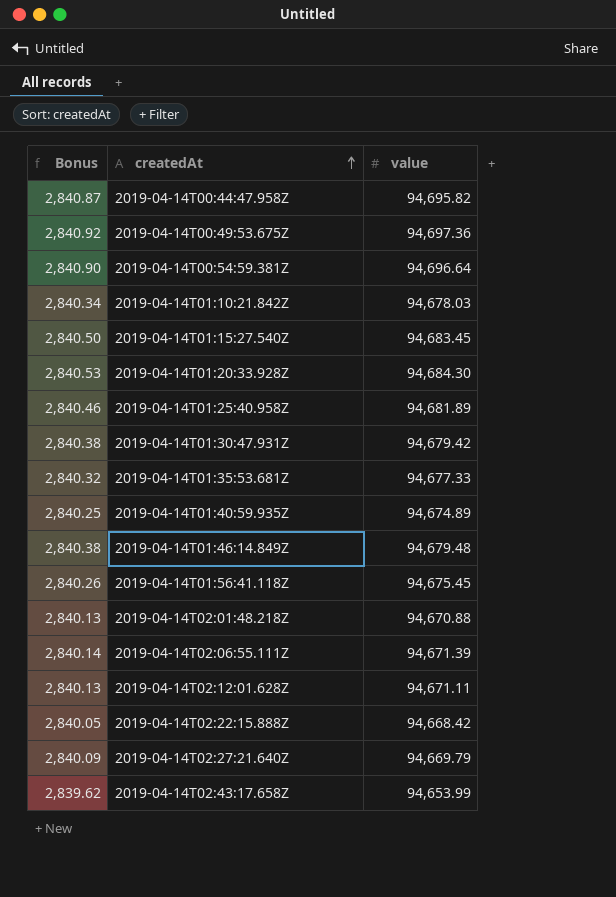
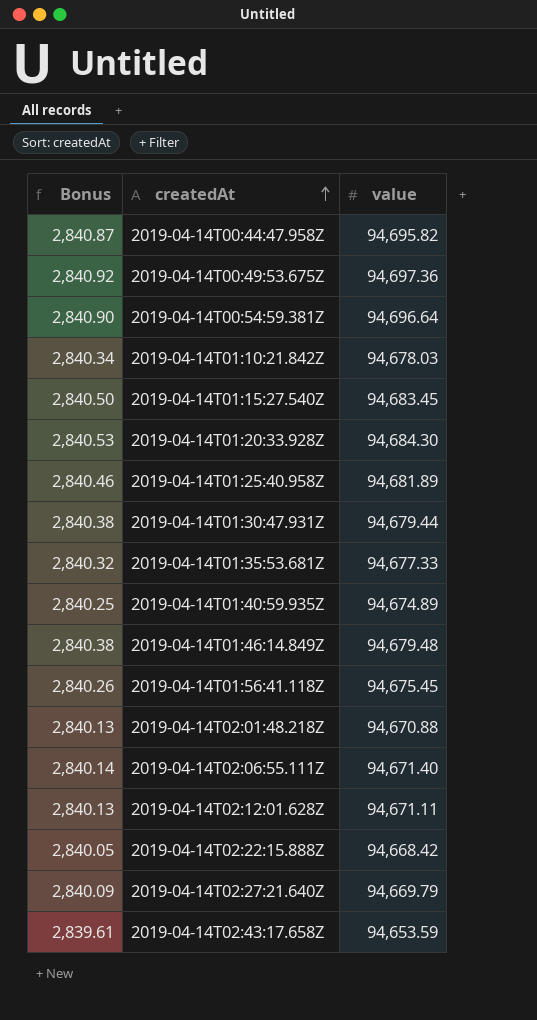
2019-04-14T01:30:47.931Z | value: 94,679.42 -> 94,679.44
2019-04-14T02:06:55.111Z | value: 94,671.39 -> 94,671.40
2019-04-14T02:43:17.658Z | Bonus: 2,839.62 -> 2,839.61
2019-04-14T02:43:17.658Z | value: 94,653.99 -> 94,653.59

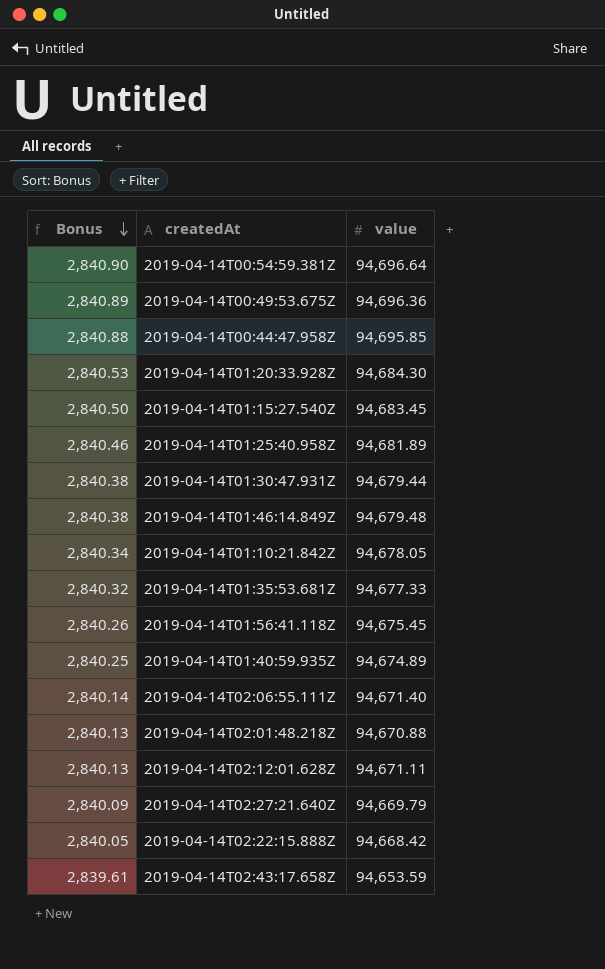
row order: createdAt ascending -> Bonus descending
2019-04-14T00:49:53.675Z | Bonus: 2,840.92 -> 2,840.89
2019-04-14T00:49:53.675Z | value: 94,697.36 -> 94,696.36
2019-04-14T00:44:47.958Z | Bonus: 2,840.87 -> 2,840.88
2019-04-14T00:44:47.958Z | value: 94,695.82 -> 94,695.85
2019-04-14T01:10:21.842Z | value: 94,678.03 -> 94,678.05

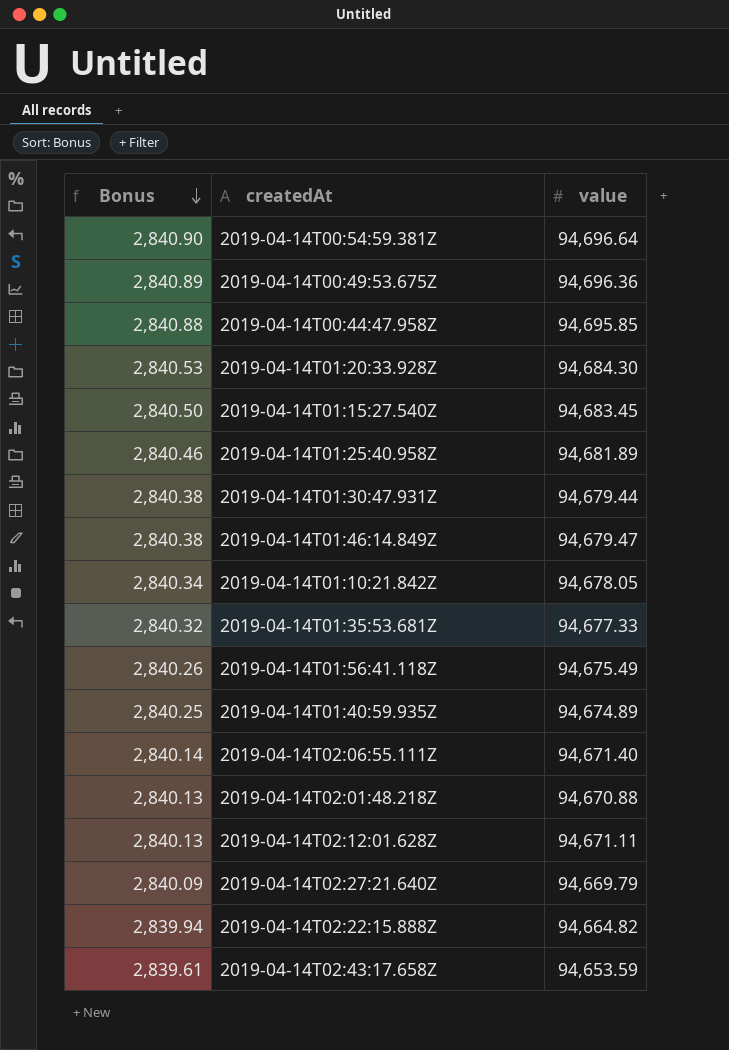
2019-04-14T01:46:14.849Z | value: 94,679.48 -> 94,679.47
2019-04-14T01:56:41.118Z | value: 94,675.45 -> 94,675.49
2019-04-14T02:22:15.888Z | Bonus: 2,840.05 -> 2,839.94
2019-04-14T02:22:15.888Z | value: 94,668.42 -> 94,664.82

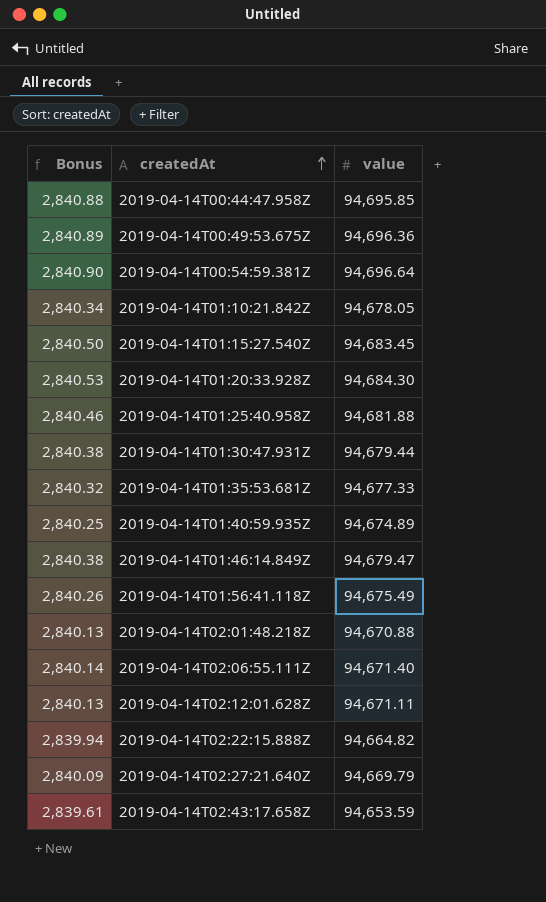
row order: Bonus descending -> createdAt ascending
2019-04-14T01:25:40.958Z | value: 94,681.89 -> 94,681.88

